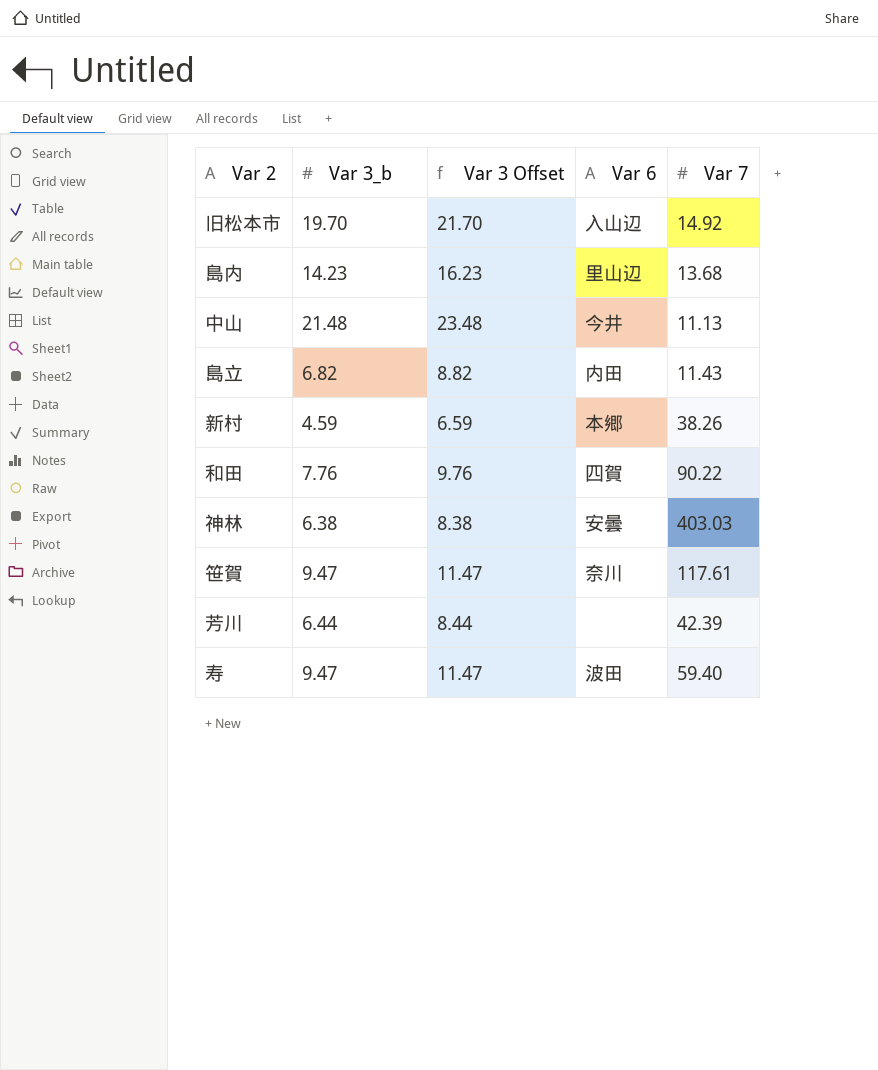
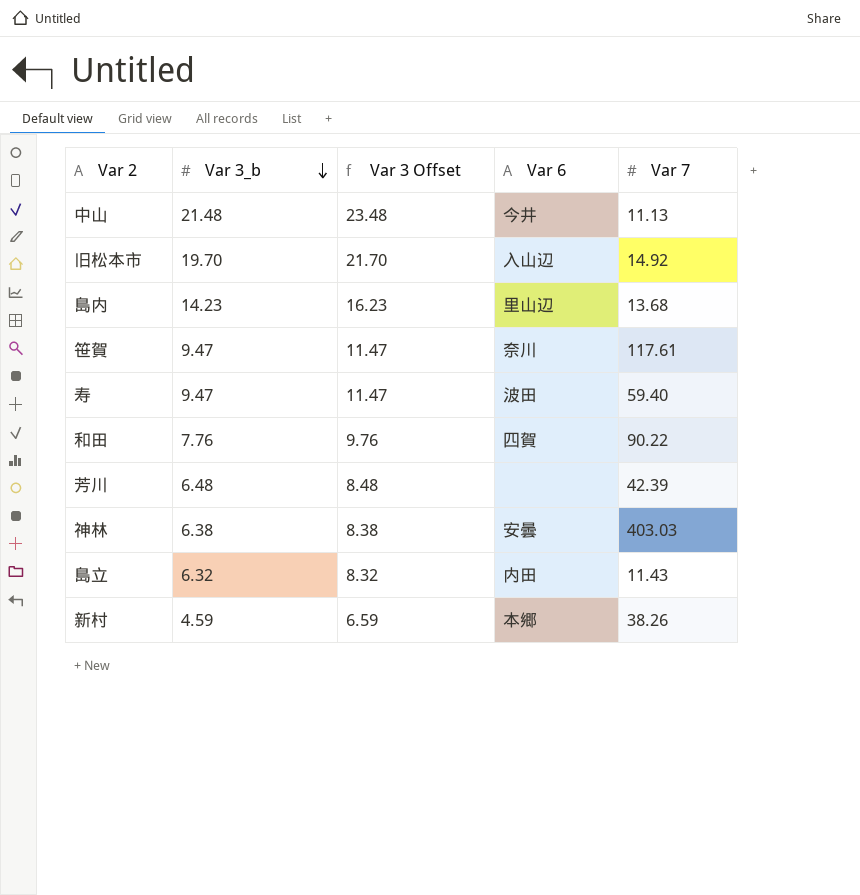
row order: none -> Var 3_b descending
芳川 | Var 3_b: 6.44 -> 6.48
芳川 | Var 3 Offset: 8.44 -> 8.48
島立 | Var 3_b: 6.82 -> 6.32
島立 | Var 3 Offset: 8.82 -> 8.32

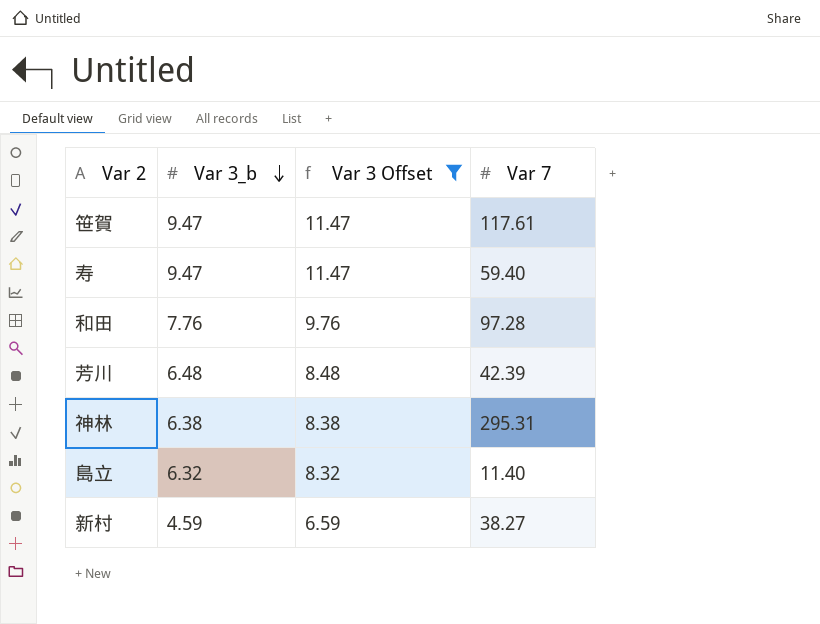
filter: none -> Var 3 Offset <= 11.47
column Var 6 | position: 4 -> none
和田 | Var 7: 90.22 -> 97.28
神林 | Var 7: 403.03 -> 295.31
島立 | Var 7: 11.43 -> 11.40
新村 | Var 7: 38.26 -> 38.27

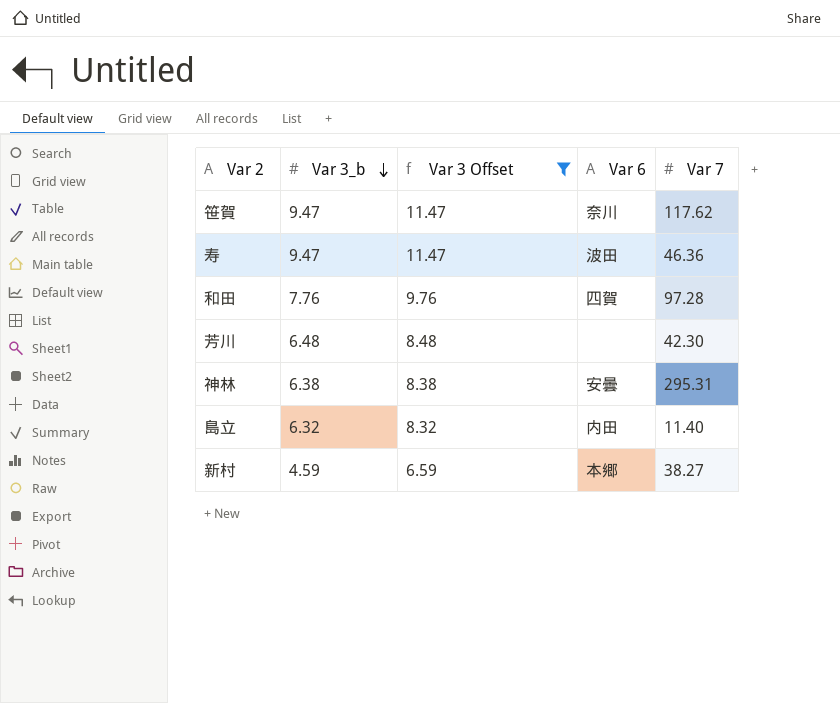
column Var 6 | position: none -> 4
笹賀 | Var 7: 117.61 -> 117.62
寿 | Var 7: 59.40 -> 46.36
芳川 | Var 7: 42.39 -> 42.30

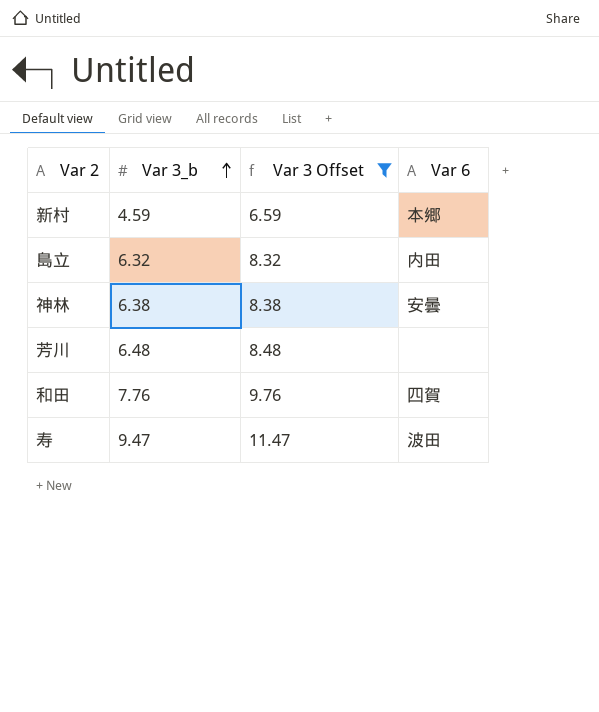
row order: Var 3_b descending -> Var 3_b ascending
column Var 7 | position: 5 -> none
row 笹賀: 9.47 | 11.47 | 奈川 | 117.62 -> none

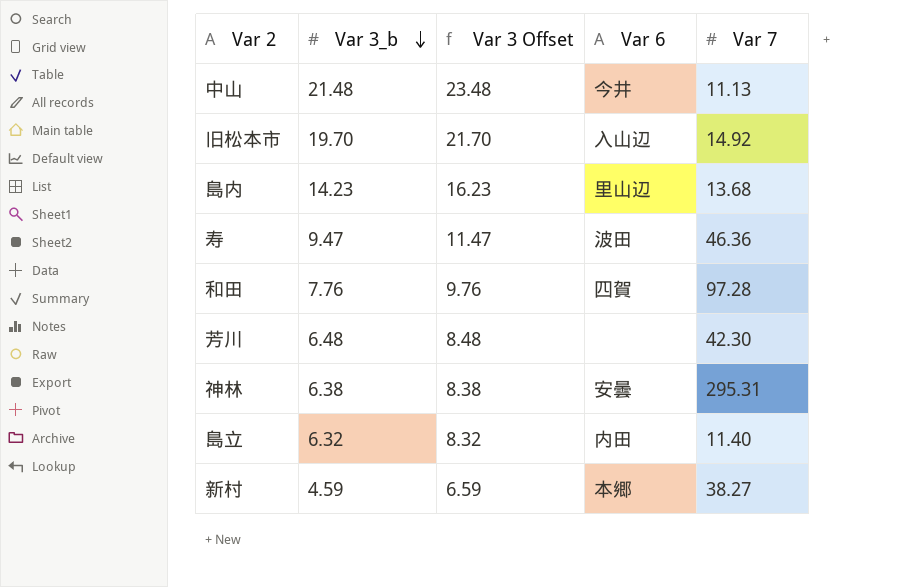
filter: Var 3 Offset <= 11.47 -> none
row order: Var 3_b ascending -> Var 3_b descending
column Var 7 | position: none -> 5

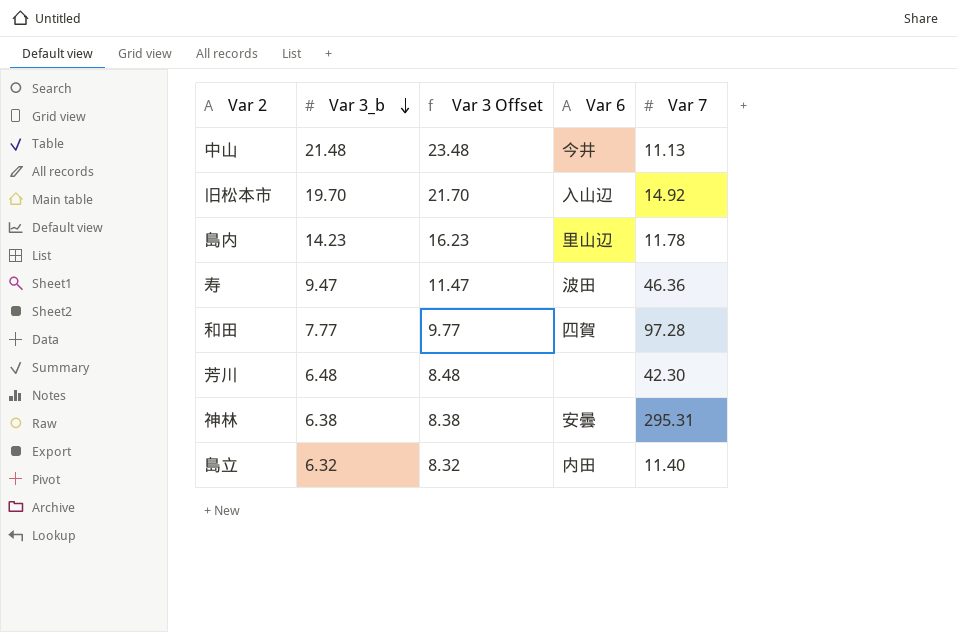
row 新村: 4.59 | 6.59 | 本郷 | 38.27 -> none
島内 | Var 7: 13.68 -> 11.78
和田 | Var 3_b: 7.76 -> 7.77
和田 | Var 3 Offset: 9.76 -> 9.77

